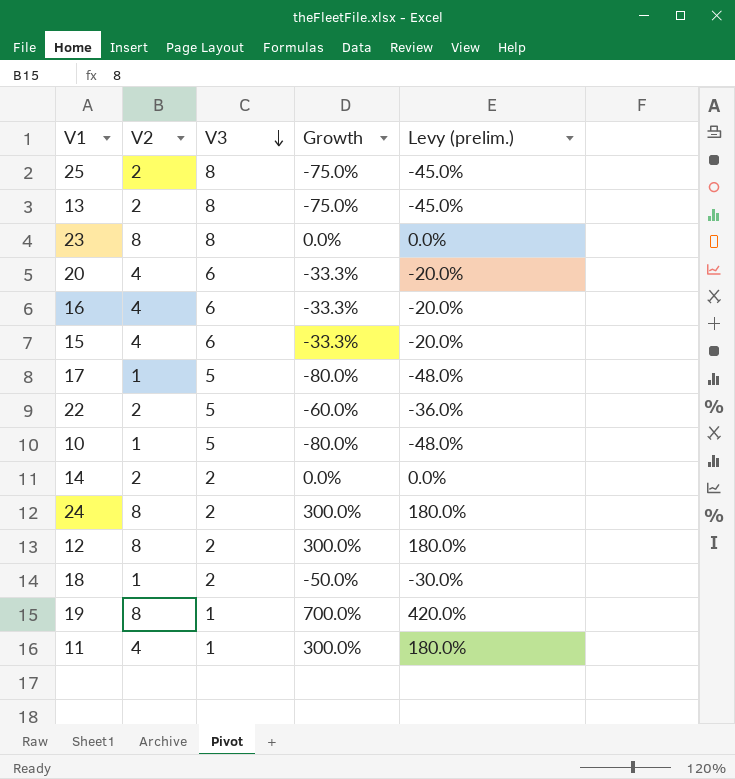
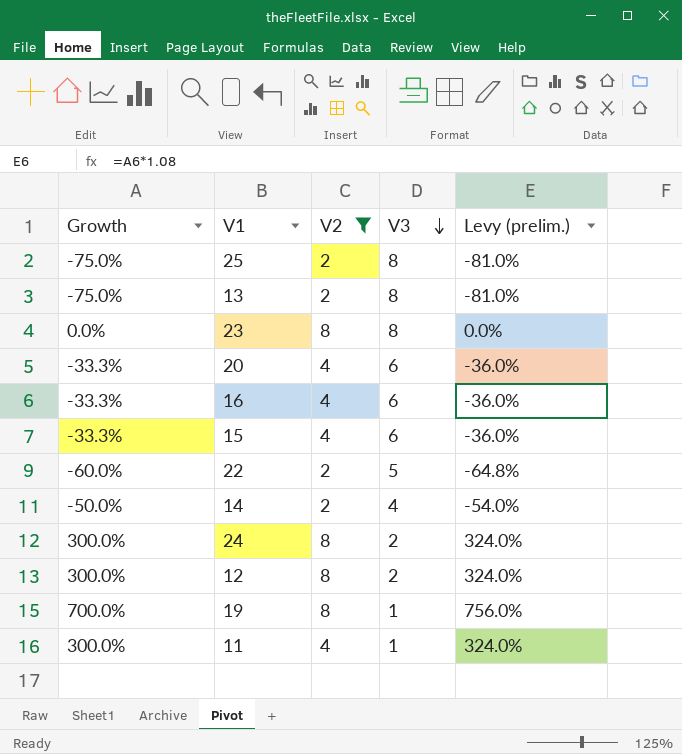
filter: none -> V2 != 1
column Growth | position: 4 -> 1
column Levy (prelim.) | formula: [Growth] * 0.6 -> [Growth] * 1.08
14 | Growth: 0.0% -> -50.0%
14 | V3: 2 -> 4

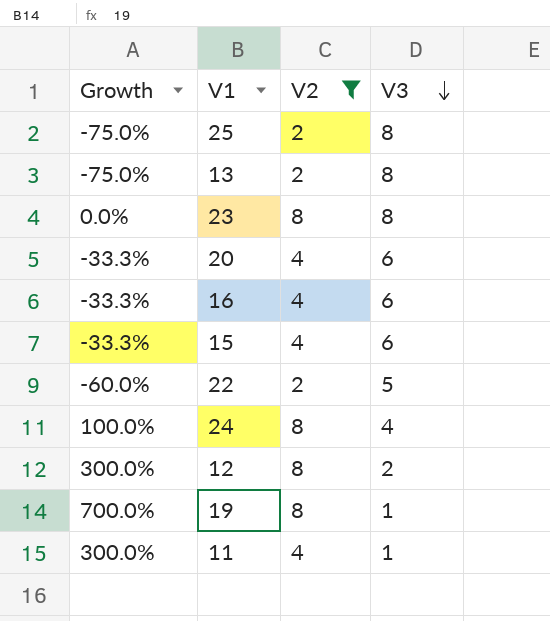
column Levy (prelim.) | formula: [Growth] * 1.08 -> none
row 14: -50.0% | 2 | 4 | -54.0% -> none
24 | Growth: 300.0% -> 100.0%
24 | V3: 2 -> 4

